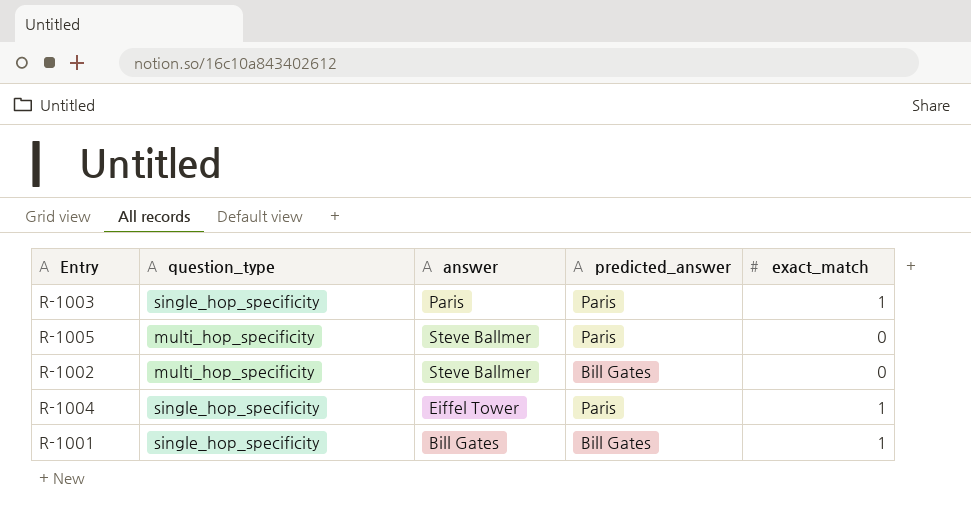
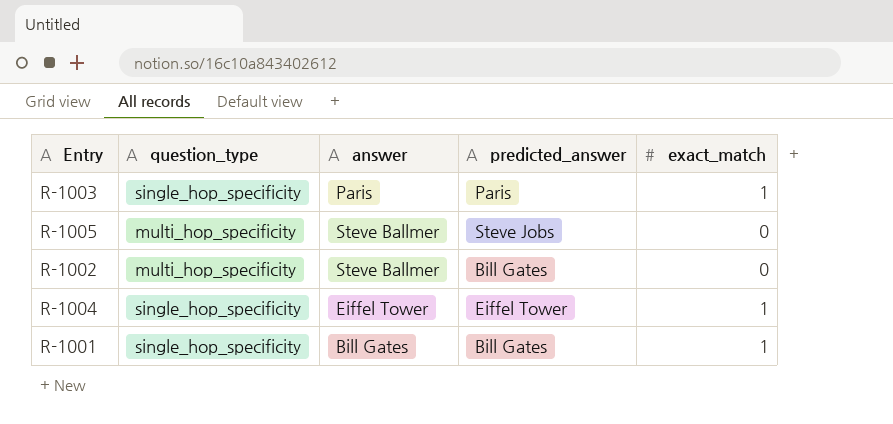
R-1005 | predicted_answer: Paris -> Steve Jobs
R-1004 | predicted_answer: Paris -> Eiffel Tower

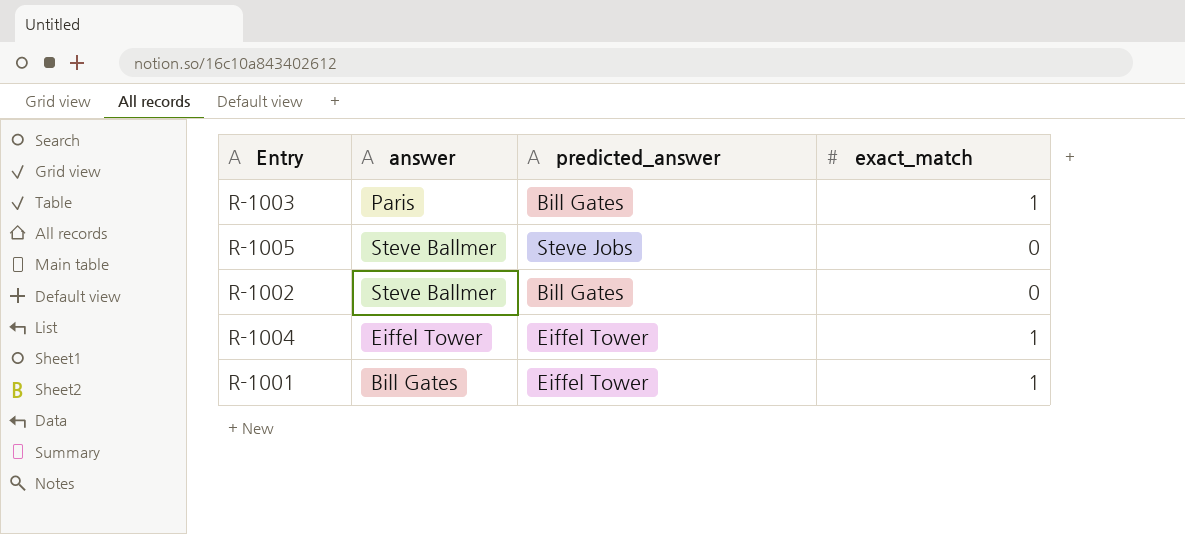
column question_type | position: 2 -> none
R-1003 | predicted_answer: Paris -> Bill Gates
R-1001 | predicted_answer: Bill Gates -> Eiffel Tower

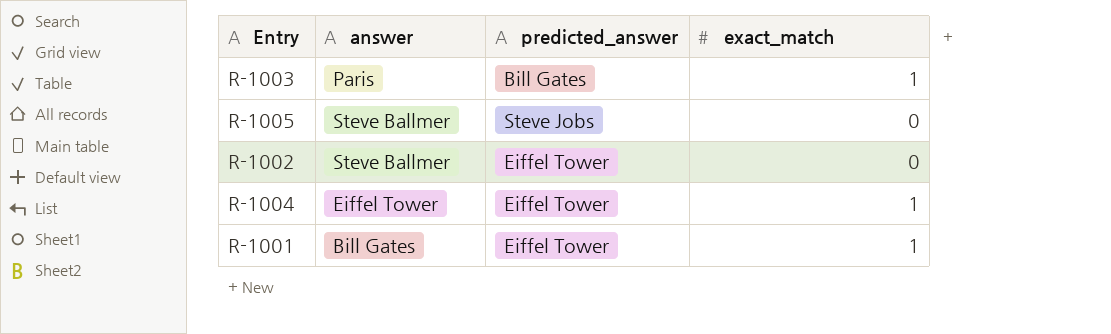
R-1002 | predicted_answer: Bill Gates -> Eiffel Tower

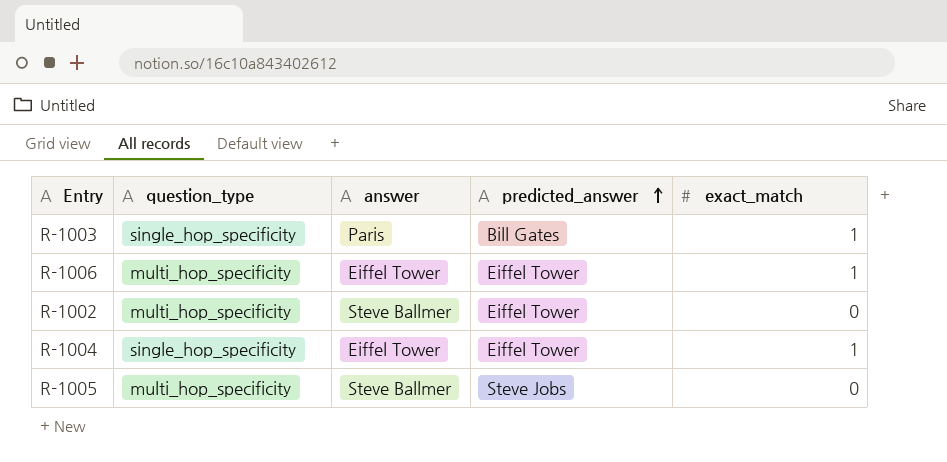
row order: none -> predicted_answer ascending
column question_type | position: none -> 2
row R-1001: Bill Gates | Eiffel Tower | 1 -> none
row R-1006: none -> multi_hop_specificity | Eiffel Tower | Eiffel Tower | 1

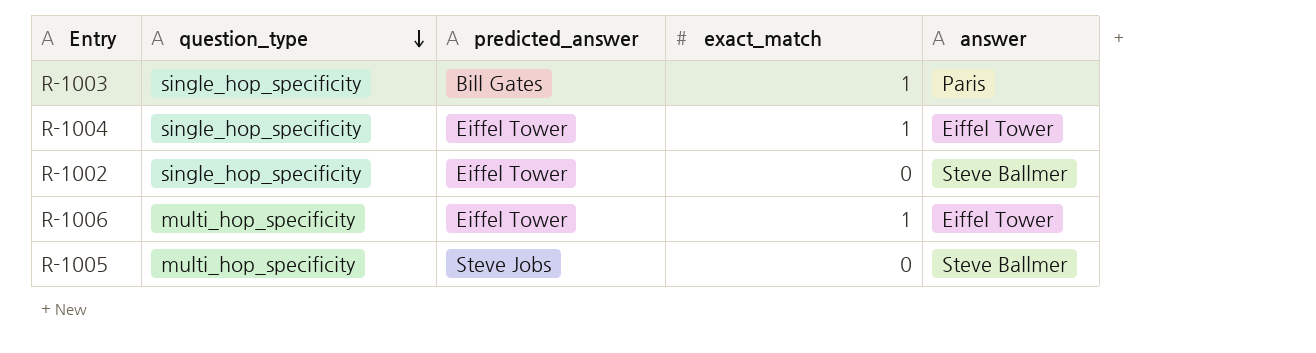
row order: predicted_answer ascending -> question_type descending
column answer | position: 3 -> 5
R-1002 | question_type: multi_hop_specificity -> single_hop_specificity

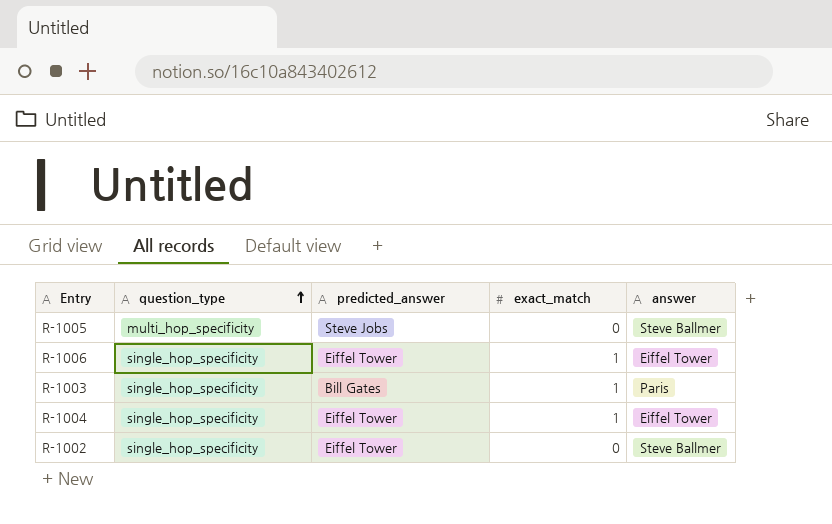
row order: question_type descending -> question_type ascending
R-1006 | question_type: multi_hop_specificity -> single_hop_specificity

